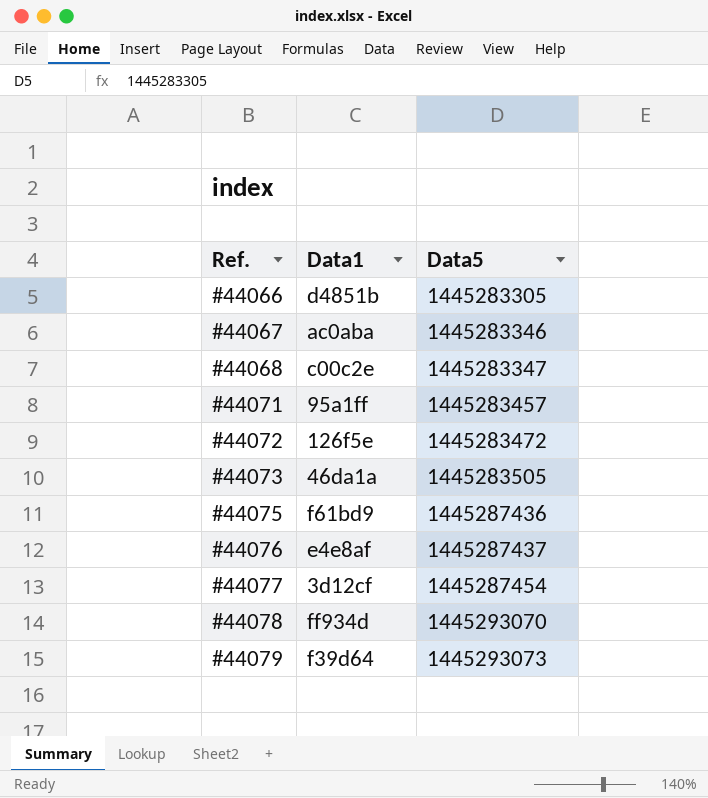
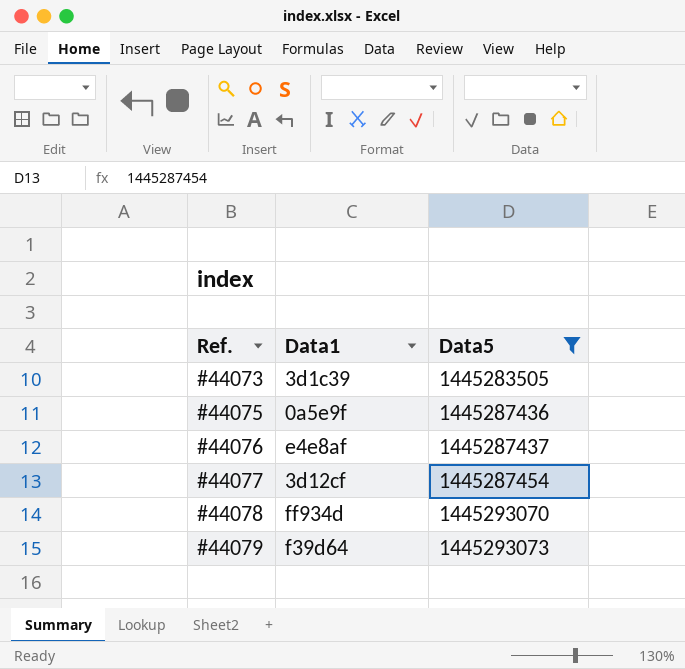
filter: none -> Data5 >= 1445283505
#44073 | Data1: 46da1a -> 3d1c39
#44075 | Data1: f61bd9 -> 0a5e9f

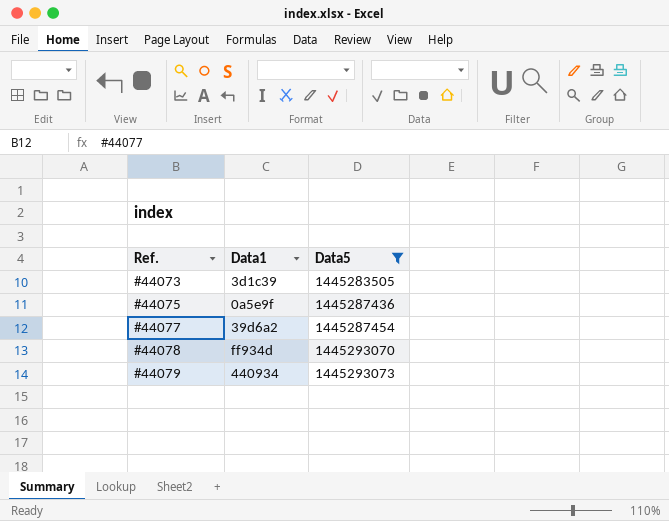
row #44076: e4e8af | 1445287437 -> none
#44077 | Data1: 3d12cf -> 39d6a2
#44079 | Data1: f39d64 -> 440934

